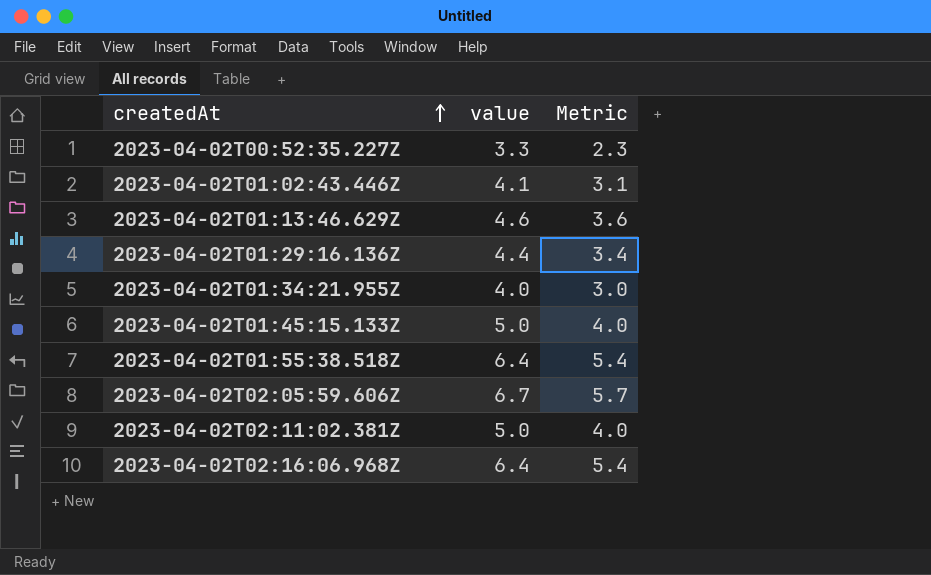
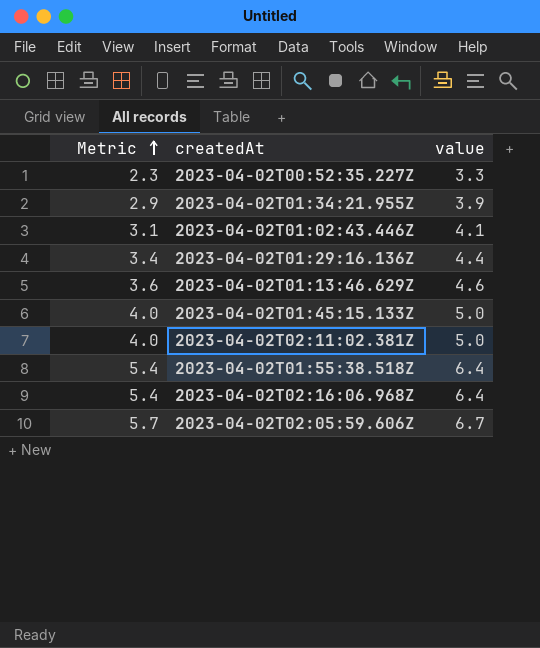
row order: createdAt ascending -> Metric ascending
column Metric | position: 3 -> 1
2023-04-02T01:34:21.955Z | Metric: 3.0 -> 2.9
2023-04-02T01:34:21.955Z | value: 4.0 -> 3.9

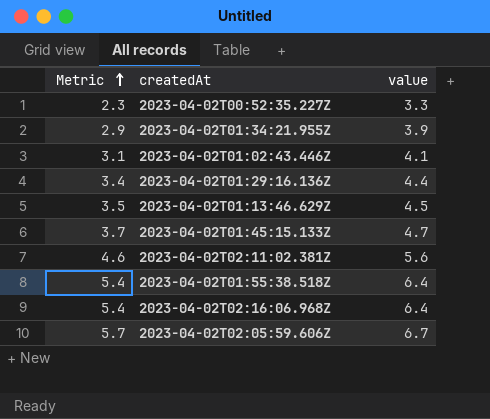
2023-04-02T01:13:46.629Z | Metric: 3.6 -> 3.5
2023-04-02T01:13:46.629Z | value: 4.6 -> 4.5
2023-04-02T01:45:15.133Z | Metric: 4.0 -> 3.7
2023-04-02T01:45:15.133Z | value: 5.0 -> 4.7
2023-04-02T02:11:02.381Z | Metric: 4.0 -> 4.6
2023-04-02T02:11:02.381Z | value: 5.0 -> 5.6

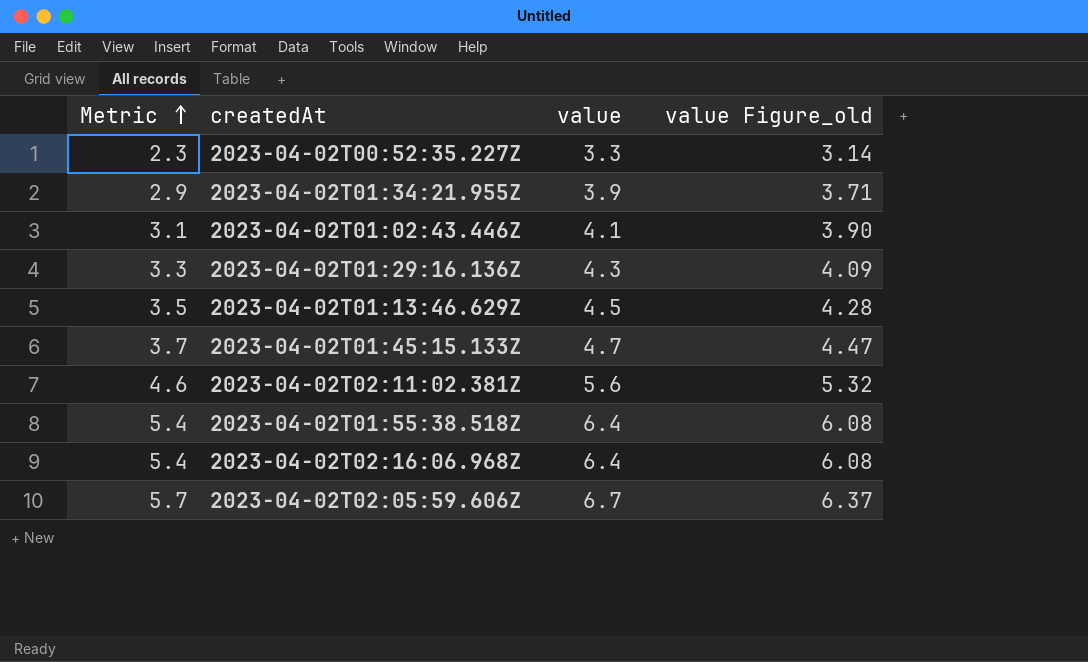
column value Figure_old | formula: none -> [value] * 0.95
2023-04-02T01:29:16.136Z | Metric: 3.4 -> 3.3
2023-04-02T01:29:16.136Z | value: 4.4 -> 4.3

